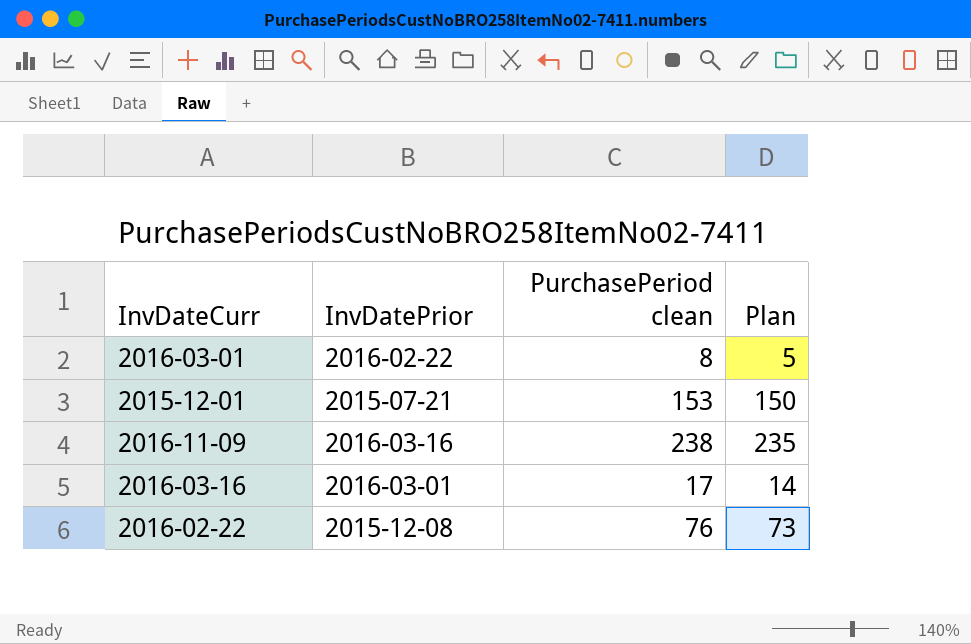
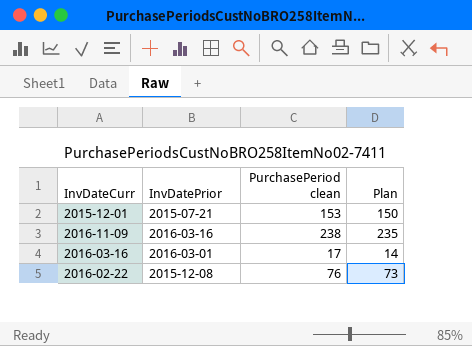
row 2016-03-01: 2016-02-22 | 8 | 5 -> none

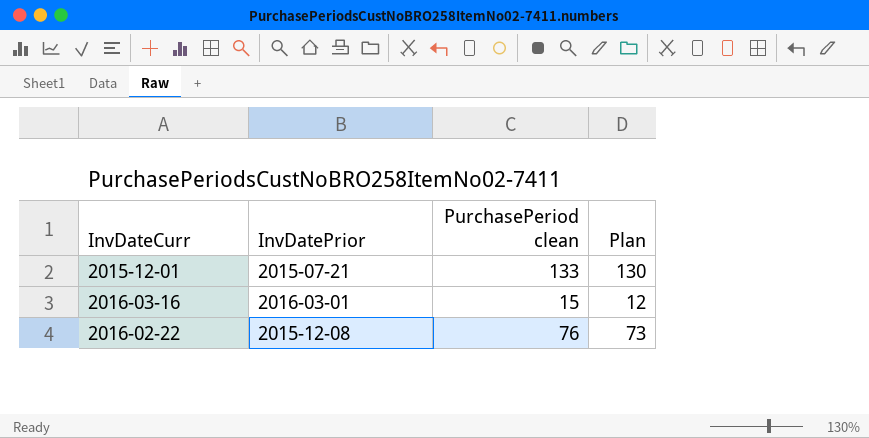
row 2016-11-09: 2016-03-16 | 238 | 235 -> none
2015-12-01 | PurchasePeriod clean: 153 -> 133
2015-12-01 | Plan: 150 -> 130
2016-03-16 | PurchasePeriod clean: 17 -> 15
2016-03-16 | Plan: 14 -> 12

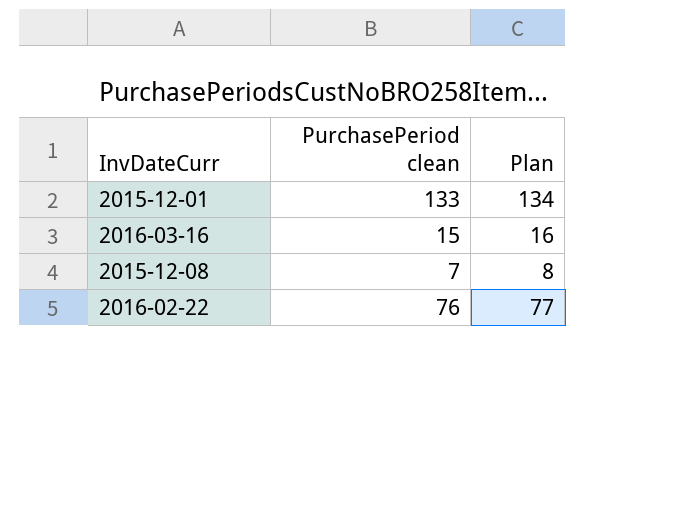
column InvDatePrior | position: 2 -> none
column Plan | formula: [PurchasePeriod clean] - 3 -> [PurchasePeriod clean] + 1
row 2015-12-08: none -> 7 | 8

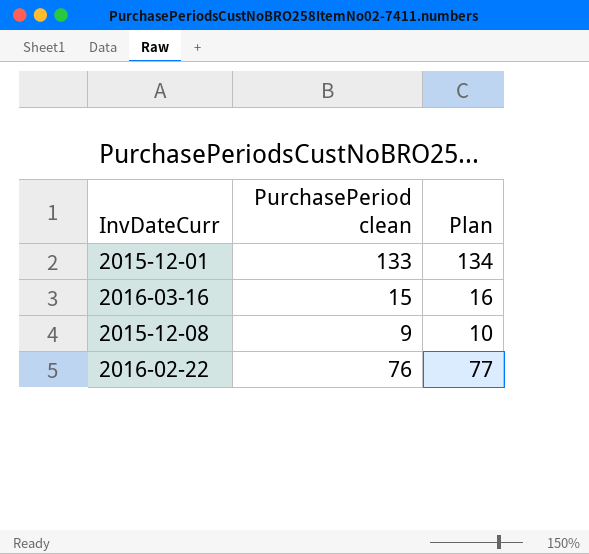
2015-12-08 | PurchasePeriod clean: 7 -> 9
2015-12-08 | Plan: 8 -> 10

